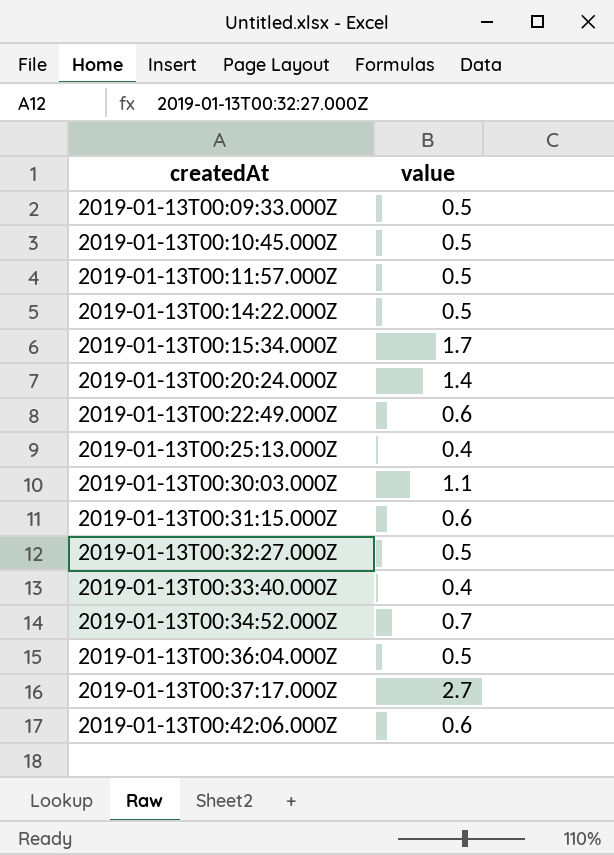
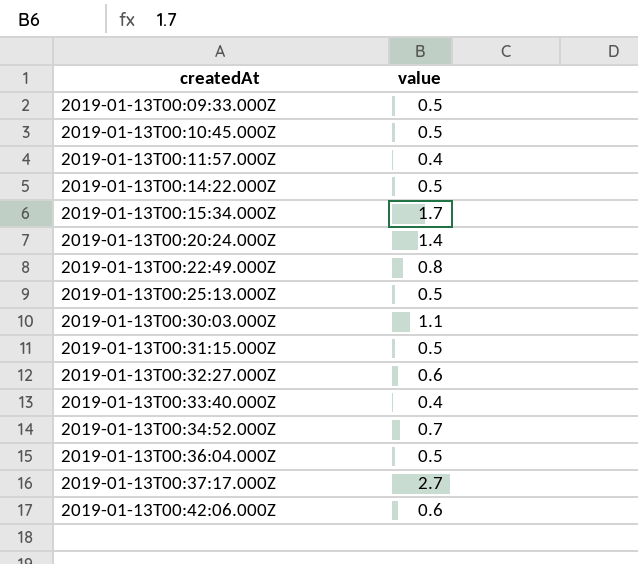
2019-01-13T00:11:57.000Z | value: 0.5 -> 0.4
2019-01-13T00:22:49.000Z | value: 0.6 -> 0.8
2019-01-13T00:25:13.000Z | value: 0.4 -> 0.5
2019-01-13T00:31:15.000Z | value: 0.6 -> 0.5
2019-01-13T00:32:27.000Z | value: 0.5 -> 0.6

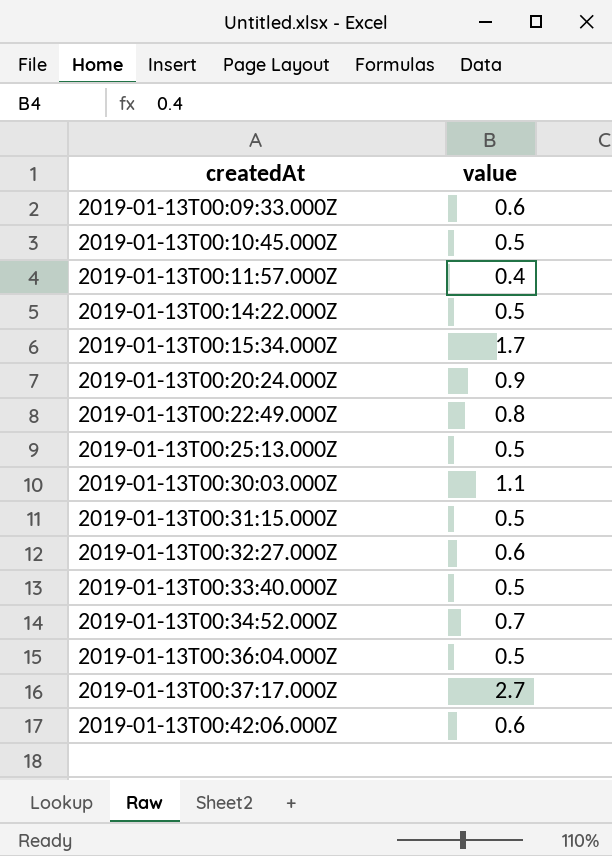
2019-01-13T00:09:33.000Z | value: 0.5 -> 0.6
2019-01-13T00:20:24.000Z | value: 1.4 -> 0.9
2019-01-13T00:33:40.000Z | value: 0.4 -> 0.5

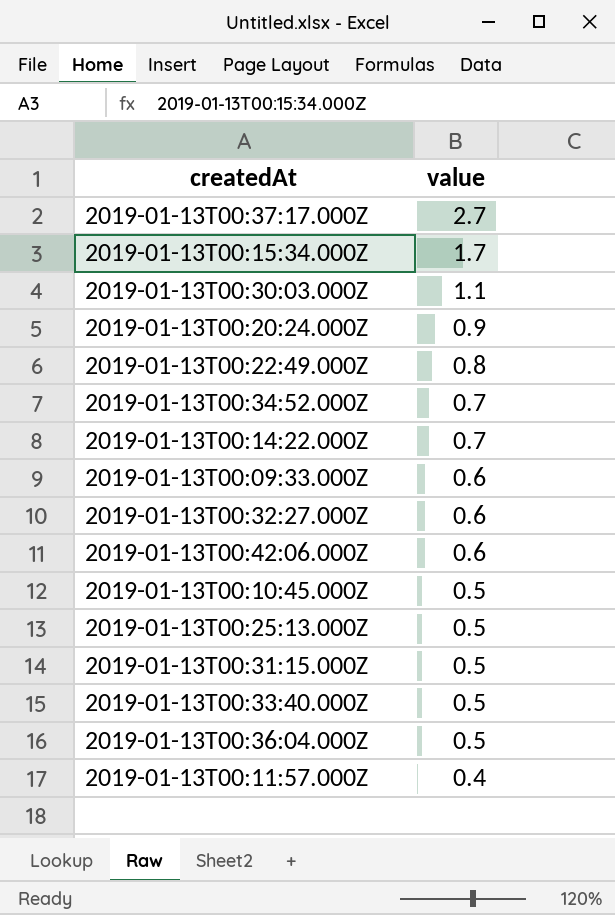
row order: createdAt ascending -> value descending
2019-01-13T00:14:22.000Z | value: 0.5 -> 0.7

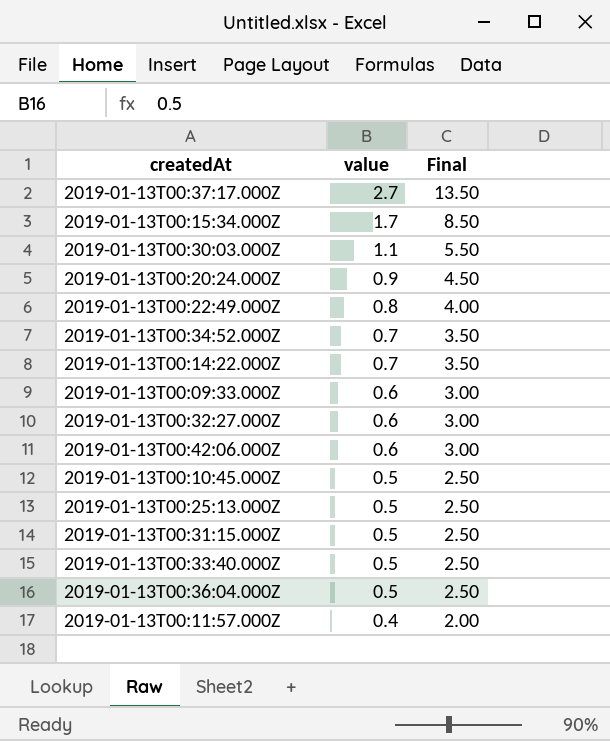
column Final | formula: none -> [value] * 5

